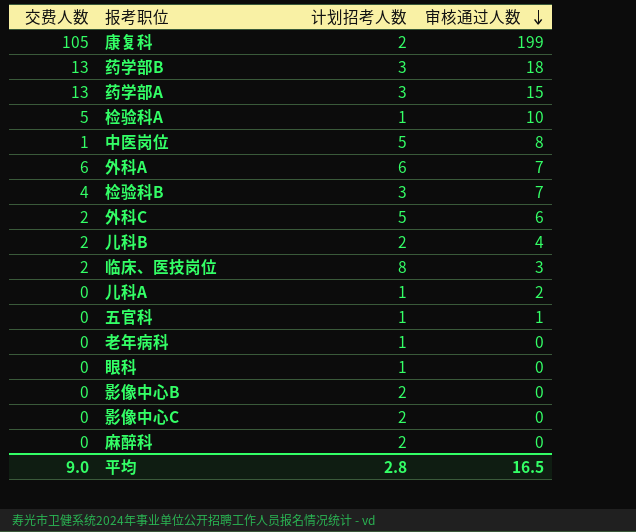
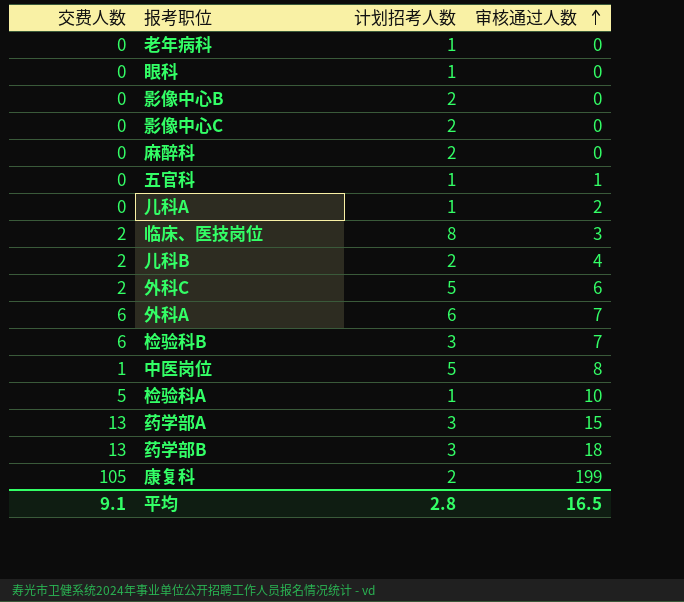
row order: 审核通过人数 descending -> 审核通过人数 ascending
检验科B | 交费人数: 4 -> 6
平均 | 交费人数: 9.0 -> 9.1

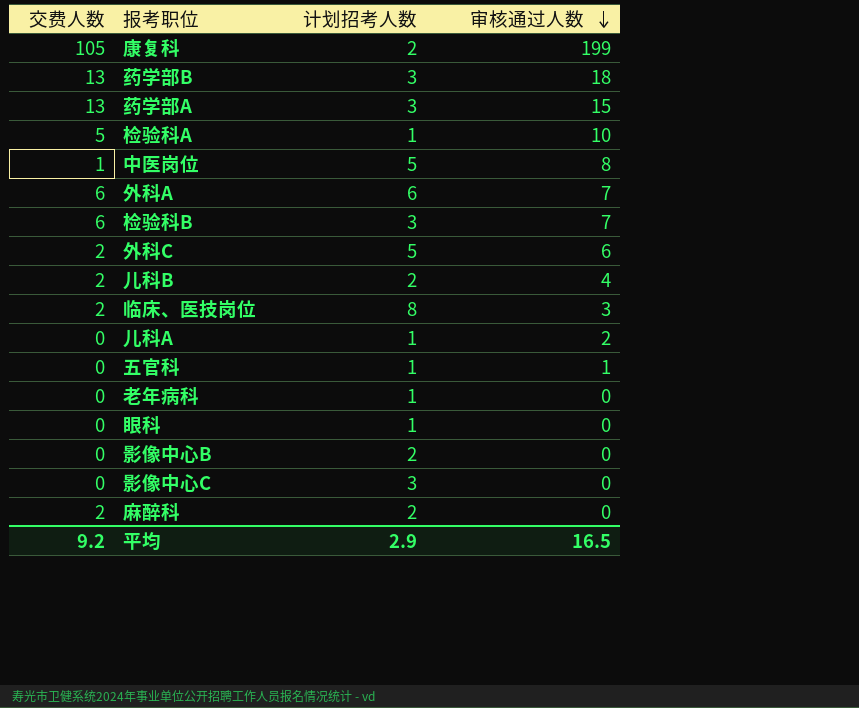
row order: 审核通过人数 ascending -> 审核通过人数 descending
影像中心C | 计划招考人数: 2 -> 3
麻醉科 | 交费人数: 0 -> 2
平均 | 交费人数: 9.1 -> 9.2
平均 | 计划招考人数: 2.8 -> 2.9

